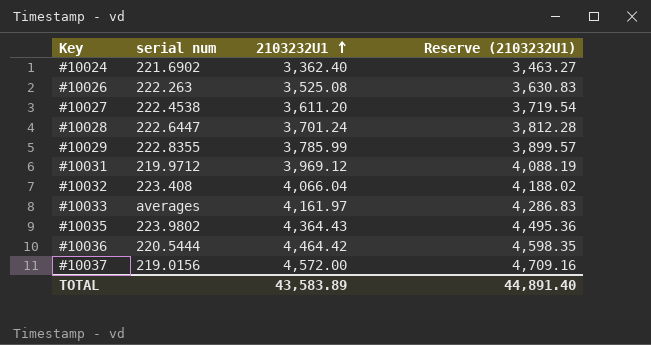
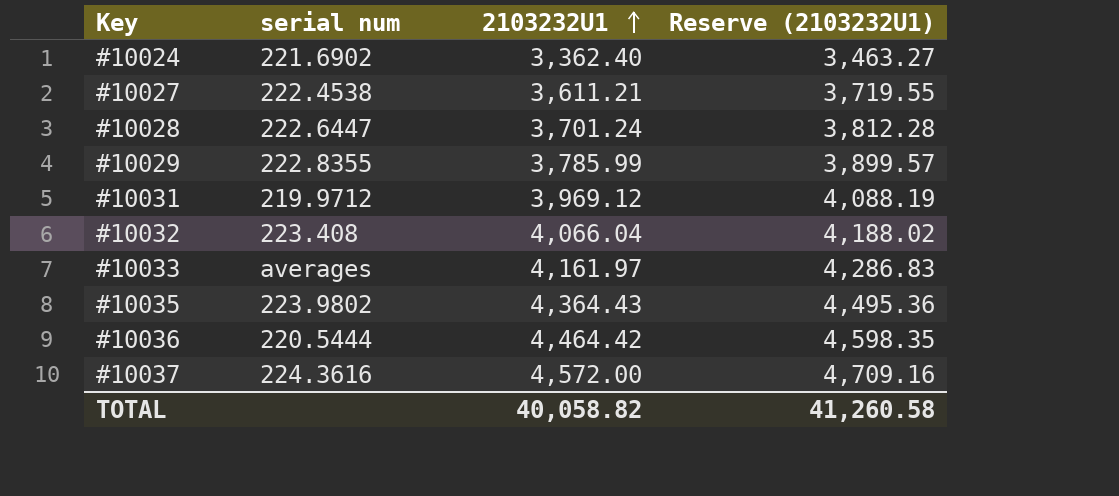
row #10026: 222.263 | 3,525.08 | 3,630.83 -> none
#10027 | 2103232U1: 3,611.20 -> 3,611.21
#10027 | Reserve (2103232U1): 3,719.54 -> 3,719.55
#10037 | serial num: 219.0156 -> 224.3616
TOTAL | 2103232U1: 43,583.89 -> 40,058.82
TOTAL | Reserve (2103232U1): 44,891.40 -> 41,260.58

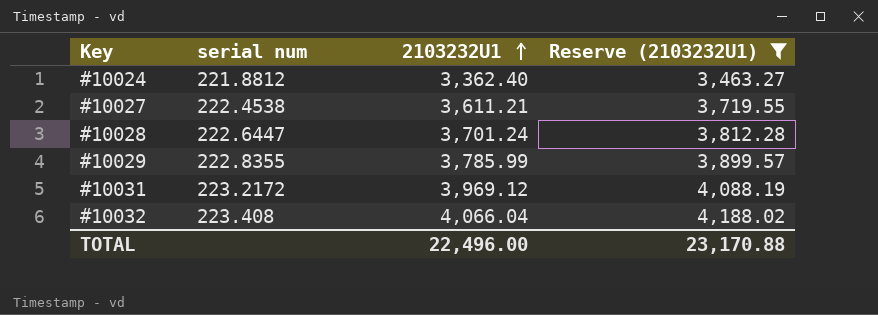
filter: none -> Reserve (2103232U1) <= 4,188.02
#10024 | serial num: 221.6902 -> 221.8812
#10031 | serial num: 219.9712 -> 223.2172
TOTAL | 2103232U1: 40,058.82 -> 22,496.00
TOTAL | Reserve (2103232U1): 41,260.58 -> 23,170.88

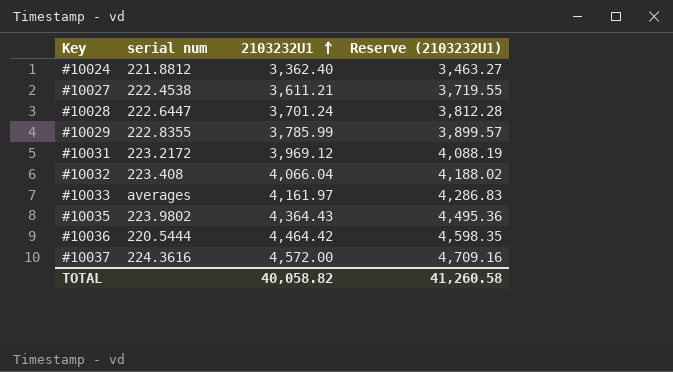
filter: Reserve (2103232U1) <= 4,188.02 -> none
TOTAL | 2103232U1: 22,496.00 -> 40,058.82
TOTAL | Reserve (2103232U1): 23,170.88 -> 41,260.58

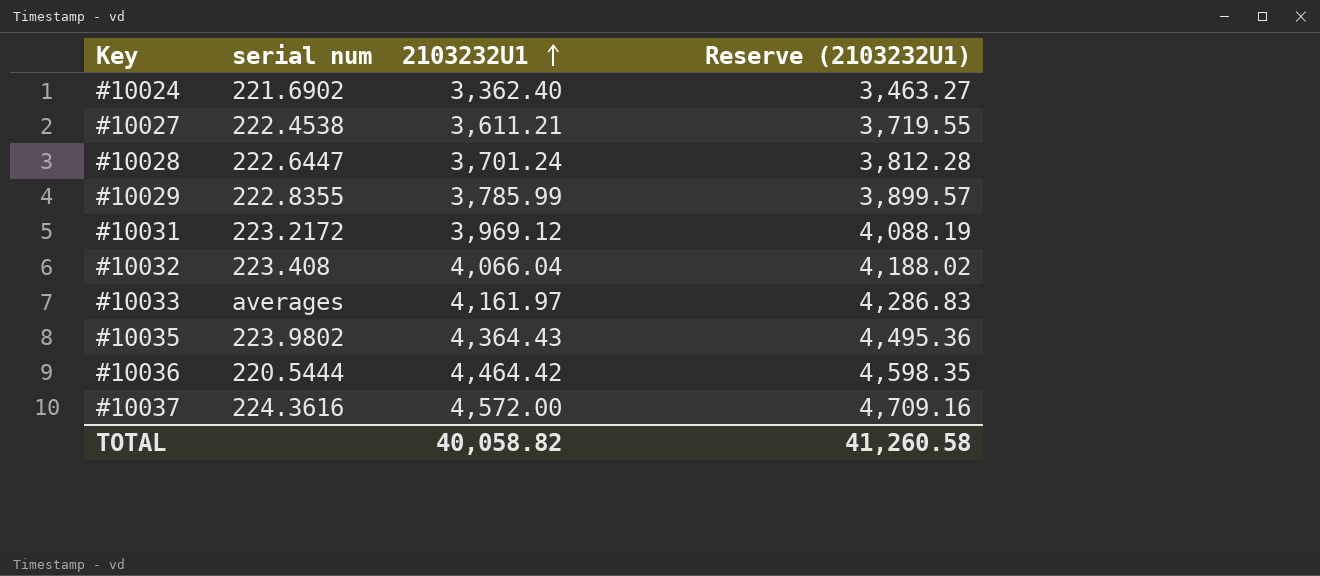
#10024 | serial num: 221.8812 -> 221.6902

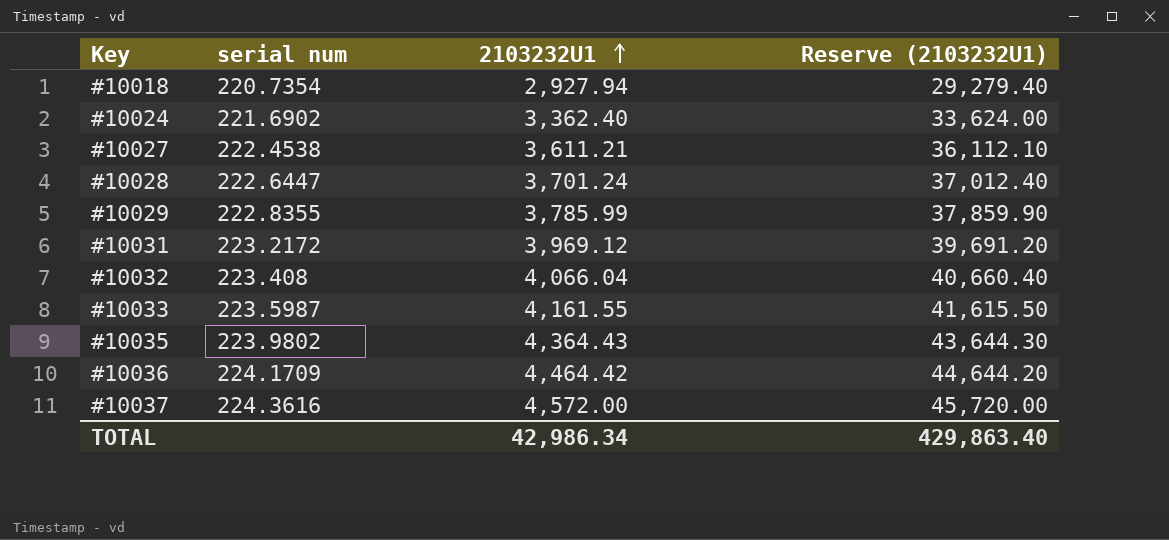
column Reserve (2103232U1) | formula: [2103232U1] * 1.03 -> [2103232U1] * 10
row #10018: none -> 220.7354 | 2,927.94 | 29,279.40
#10033 | serial num: averages -> 223.5987
#10033 | 2103232U1: 4,161.97 -> 4,161.55
#10036 | serial num: 220.5444 -> 224.1709
TOTAL | 2103232U1: 40,058.82 -> 42,986.34
TOTAL | Reserve (2103232U1): 41,260.58 -> 429,863.40

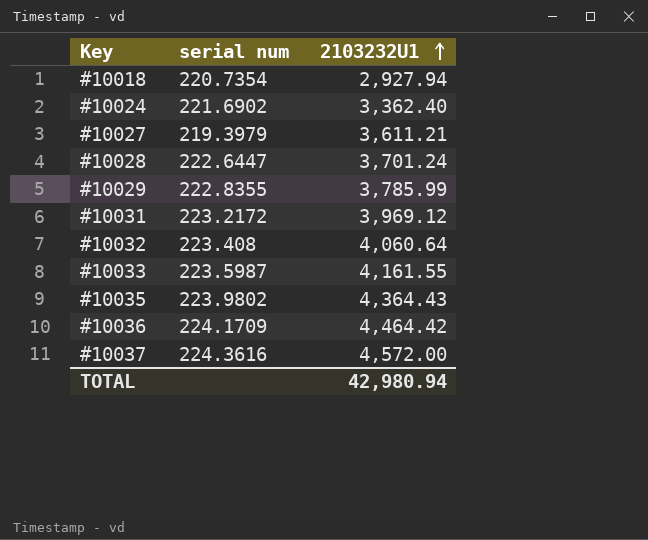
column Reserve (2103232U1) | formula: [2103232U1] * 10 -> none
#10027 | serial num: 222.4538 -> 219.3979
#10032 | 2103232U1: 4,066.04 -> 4,060.64
TOTAL | 2103232U1: 42,986.34 -> 42,980.94

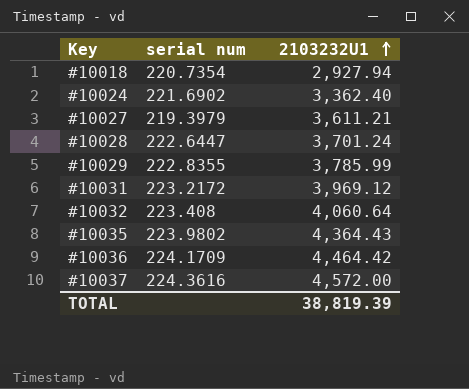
row #10033: 223.5987 | 4,161.55 -> none
TOTAL | 2103232U1: 42,980.94 -> 38,819.39

